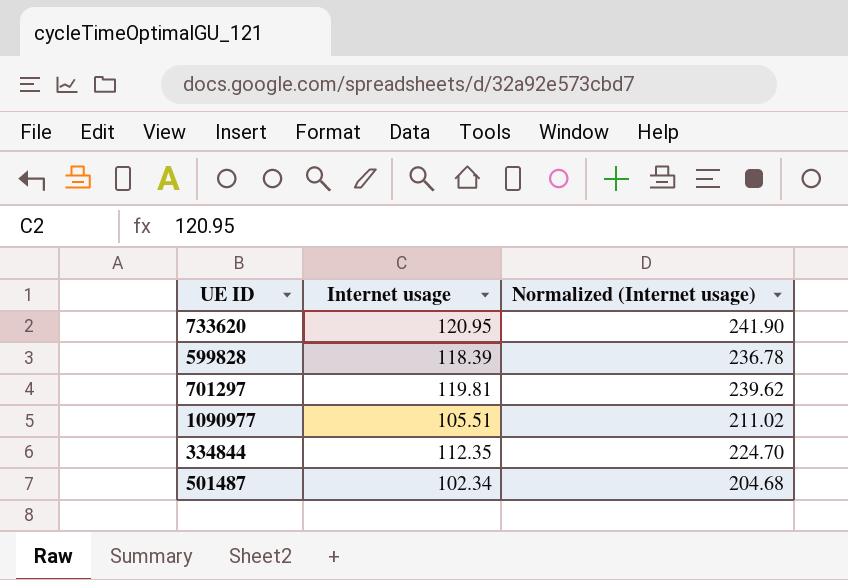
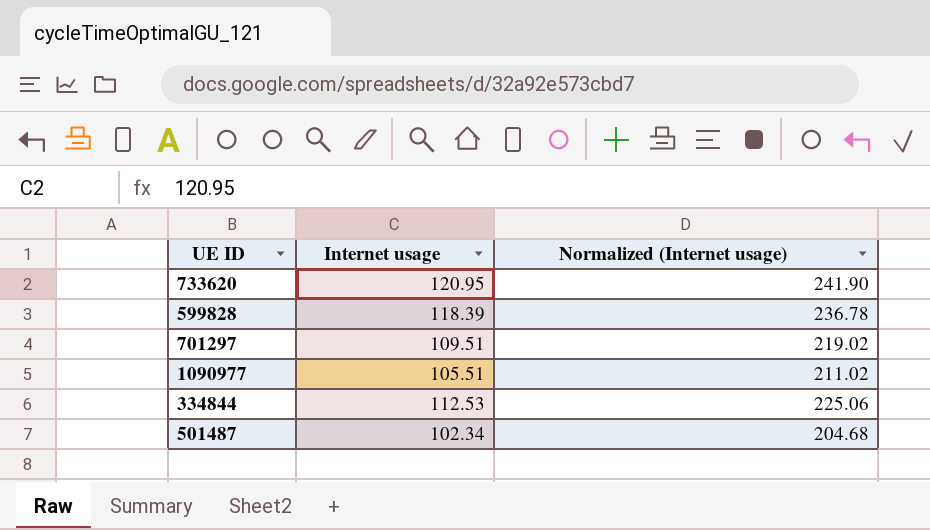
701297 | Internet usage: 119.81 -> 109.51
701297 | Normalized (Internet usage): 239.62 -> 219.02
334844 | Internet usage: 112.35 -> 112.53
334844 | Normalized (Internet usage): 224.70 -> 225.06

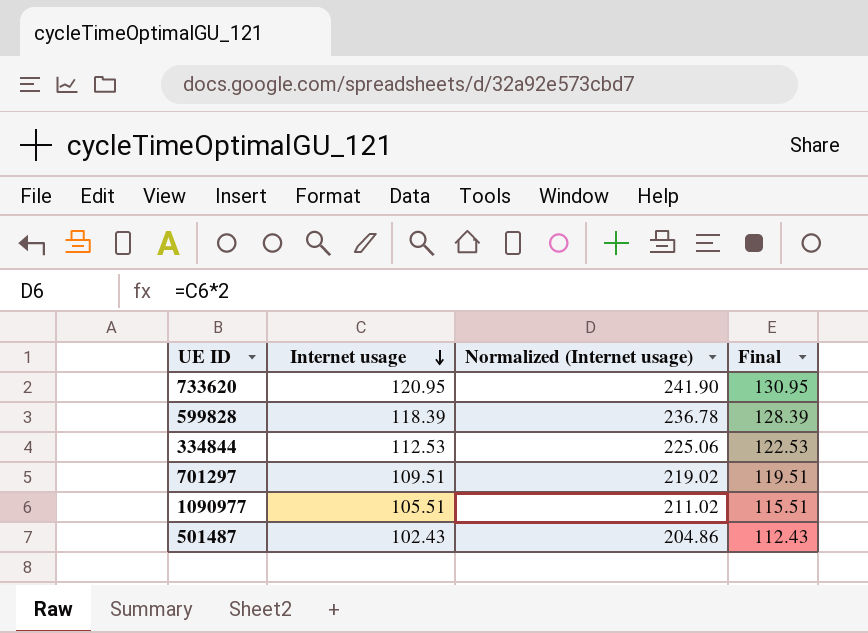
row order: none -> Internet usage descending
column Final | formula: none -> [Internet usage] + 10
501487 | Internet usage: 102.34 -> 102.43
501487 | Normalized (Internet usage): 204.68 -> 204.86

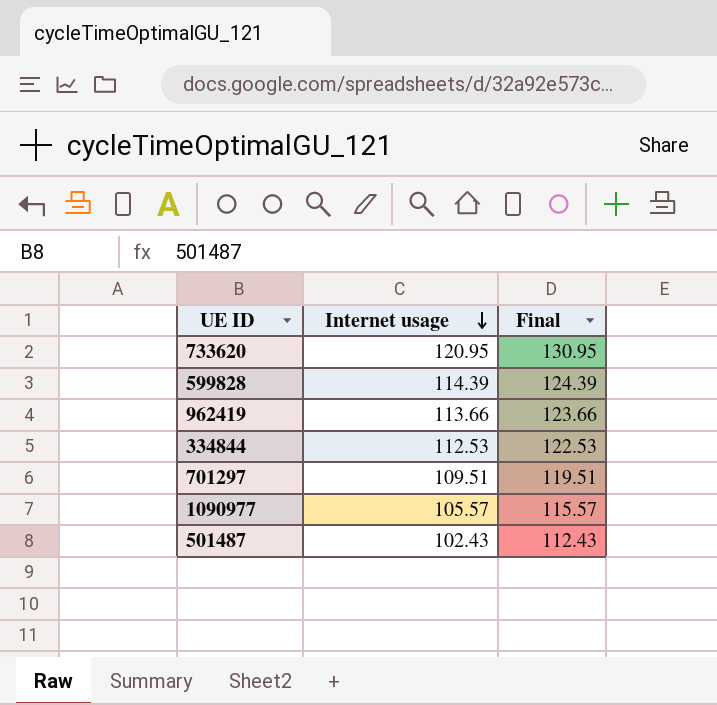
column Normalized (Internet usage) | formula: [Internet usage] * 2 -> none
599828 | Internet usage: 118.39 -> 114.39
599828 | Final: 128.39 -> 124.39
row 962419: none -> 113.66 | 123.66
1090977 | Internet usage: 105.51 -> 105.57
1090977 | Final: 115.51 -> 115.57

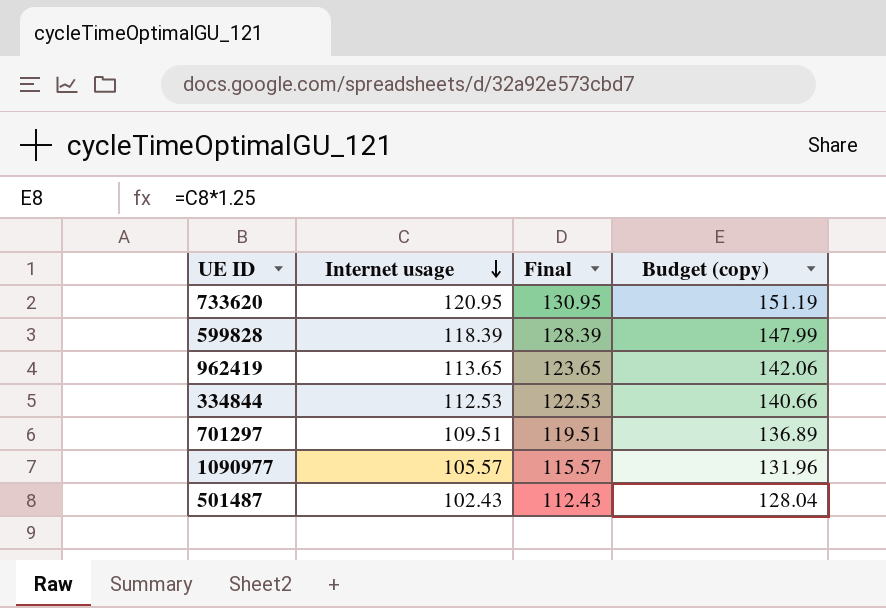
column Budget (copy) | formula: none -> [Internet usage] * 1.25
599828 | Internet usage: 114.39 -> 118.39
599828 | Final: 124.39 -> 128.39
962419 | Internet usage: 113.66 -> 113.65
962419 | Final: 123.66 -> 123.65

